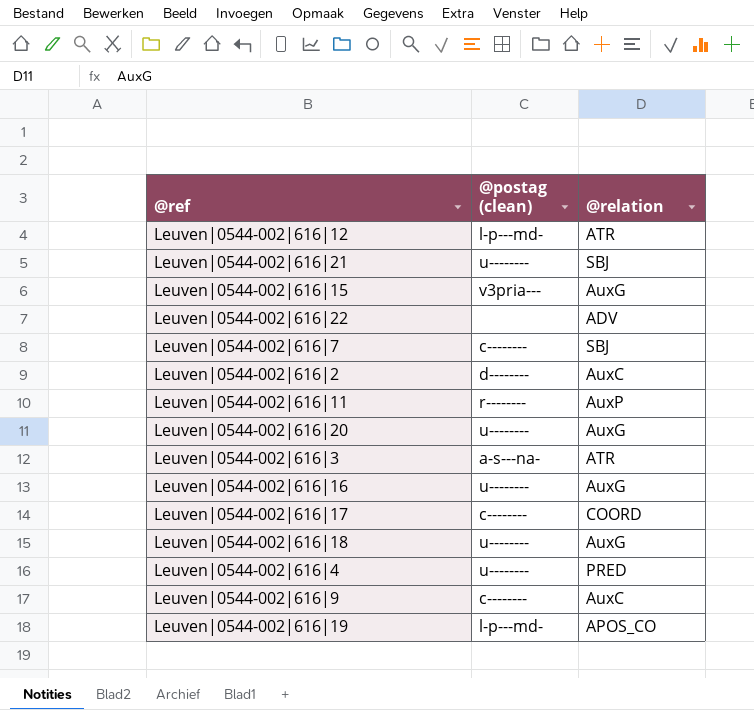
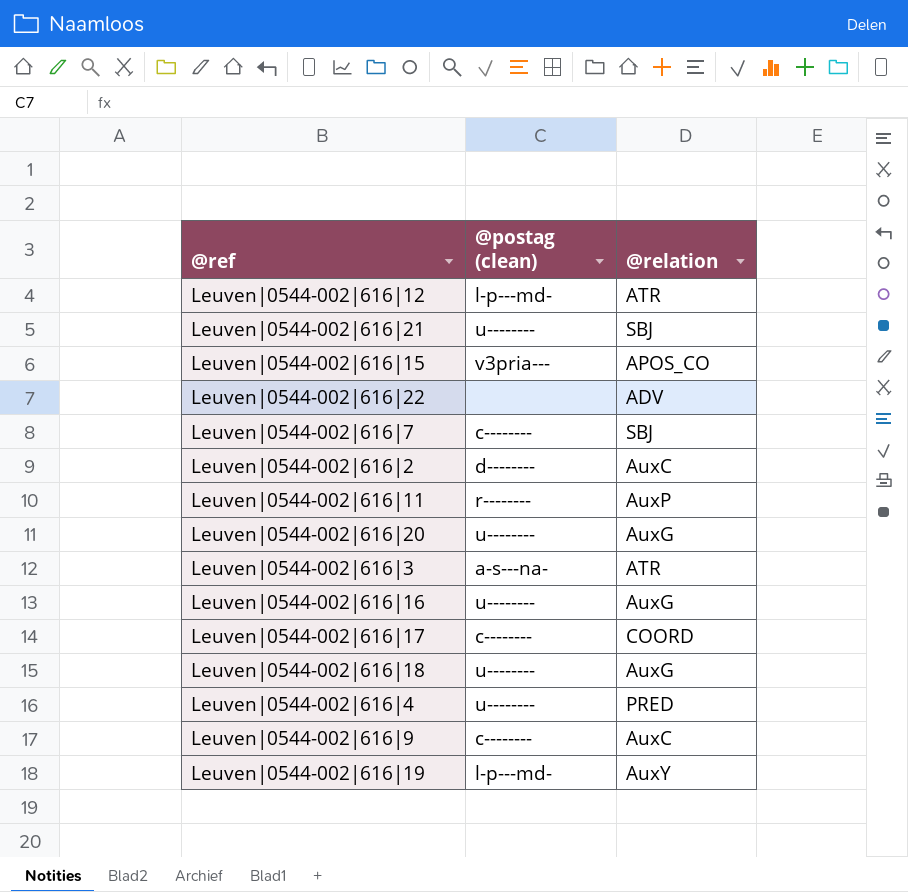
Leuven|0544-002|616|15 | @relation: AuxG -> APOS_CO
Leuven|0544-002|616|19 | @relation: APOS_CO -> AuxY

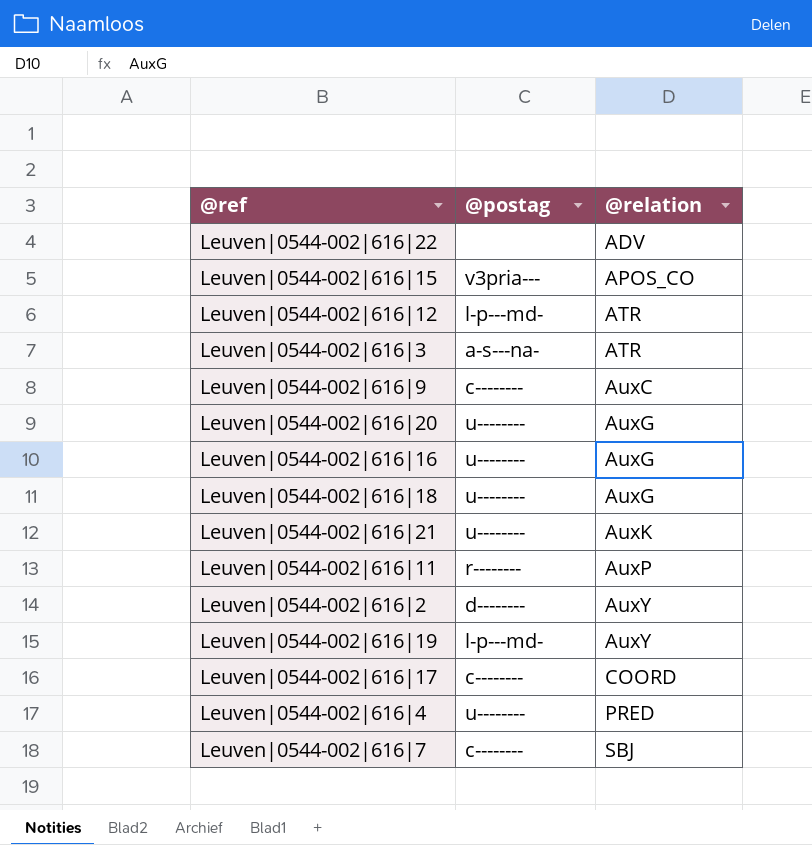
row order: none -> @relation ascending
column name: @postag (clean) -> @postag
Leuven|0544-002|616|21 | @relation: SBJ -> AuxK
Leuven|0544-002|616|2 | @relation: AuxC -> AuxY

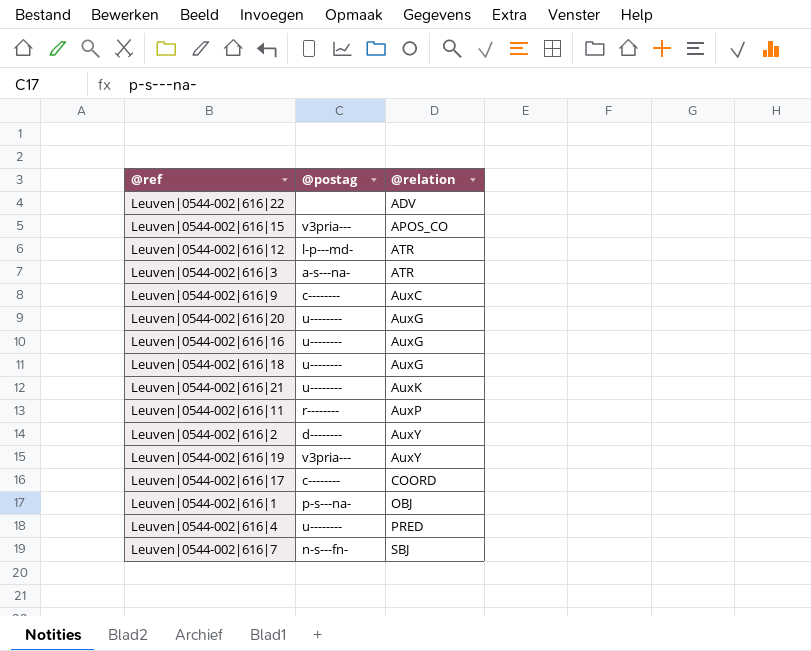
Leuven|0544-002|616|19 | @postag: l-p---md- -> v3pria---
row Leuven|0544-002|616|1: none -> p-s---na- | OBJ
Leuven|0544-002|616|7 | @postag: c-------- -> n-s---fn-

